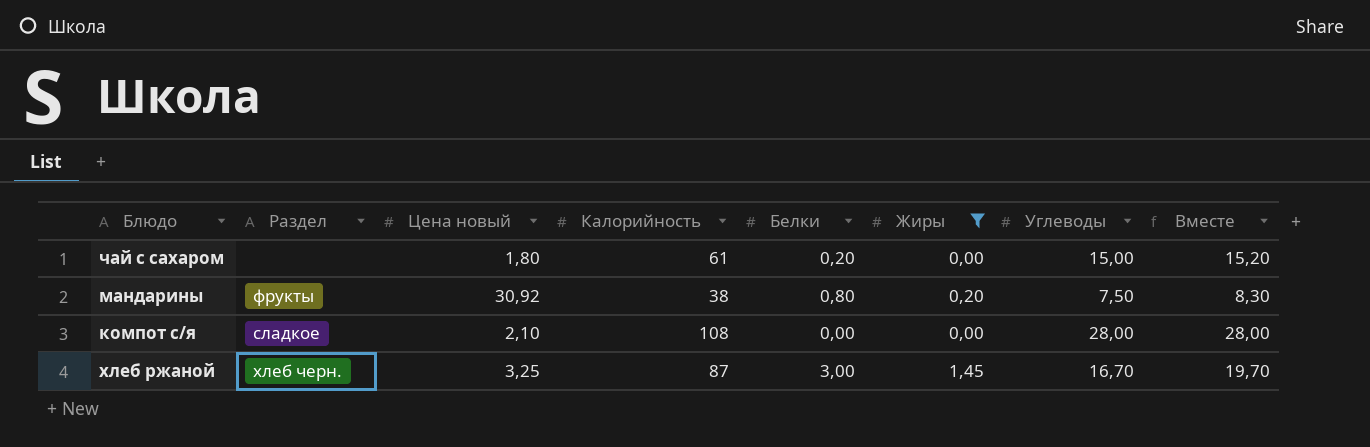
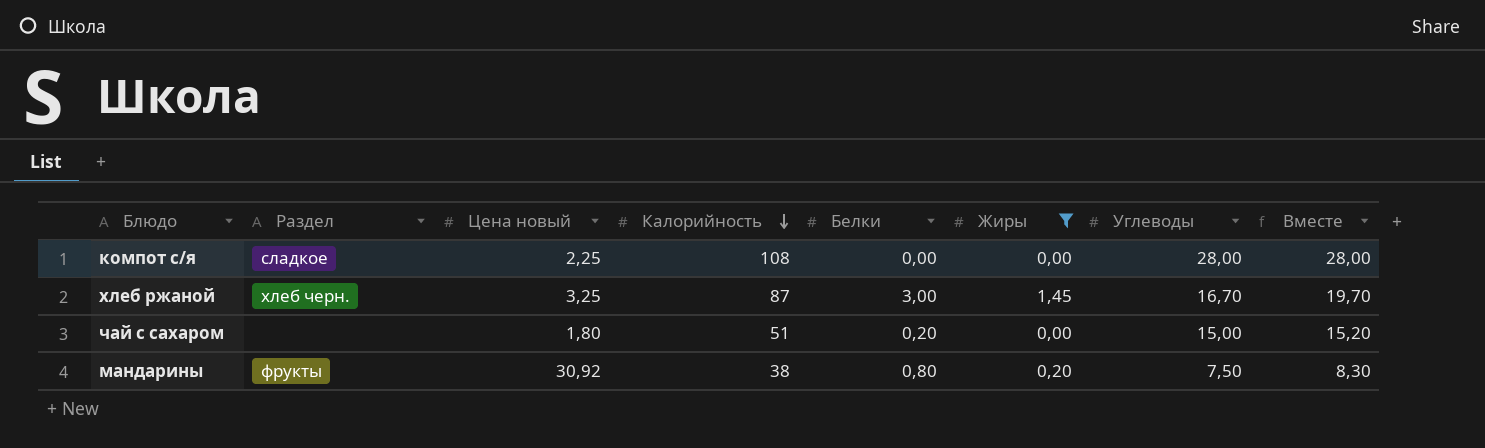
row order: none -> Калорийность descending
компот с/я | Цена новый: 2,10 -> 2,25
чай с сахаром | Калорийность: 61 -> 51

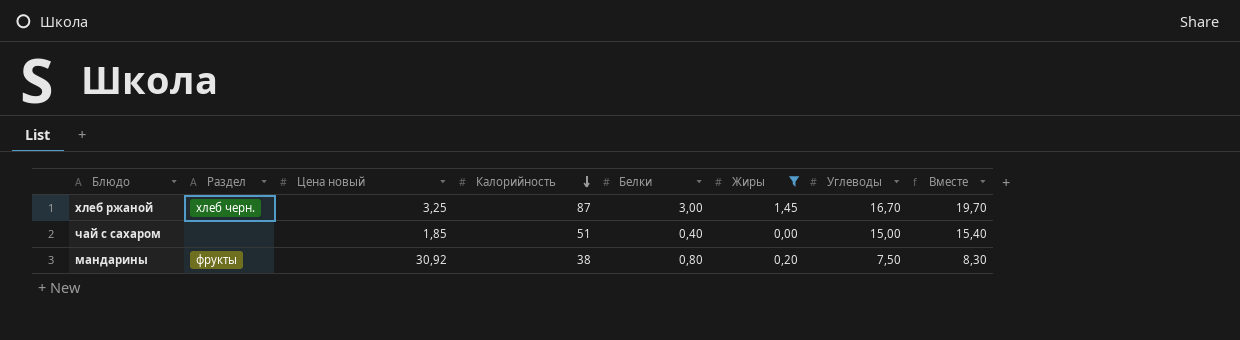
row компот с/я: сладкое | 2,25 | 108 | 0,00 | 0,00 | 28,00 | 28,00 -> none
чай с сахаром | Цена новый: 1,80 -> 1,85
чай с сахаром | Белки: 0,20 -> 0,40
чай с сахаром | Вместе: 15,20 -> 15,40

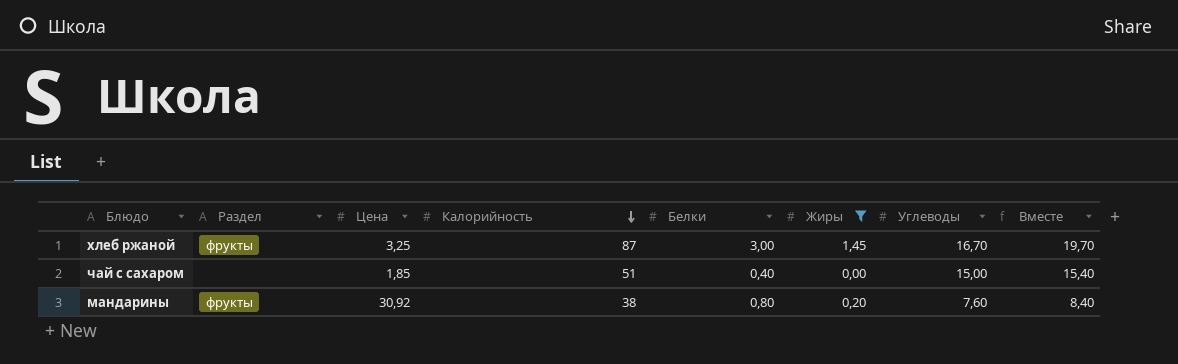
column name: Цена новый -> Цена
хлеб ржаной | Раздел: хлеб черн. -> фрукты
мандарины | Углеводы: 7,50 -> 7,60
мандарины | Вместе: 8,30 -> 8,40

